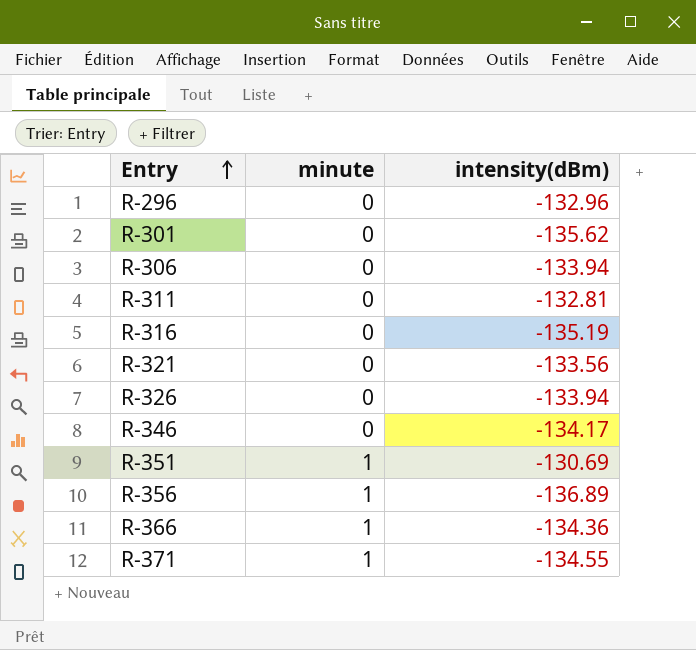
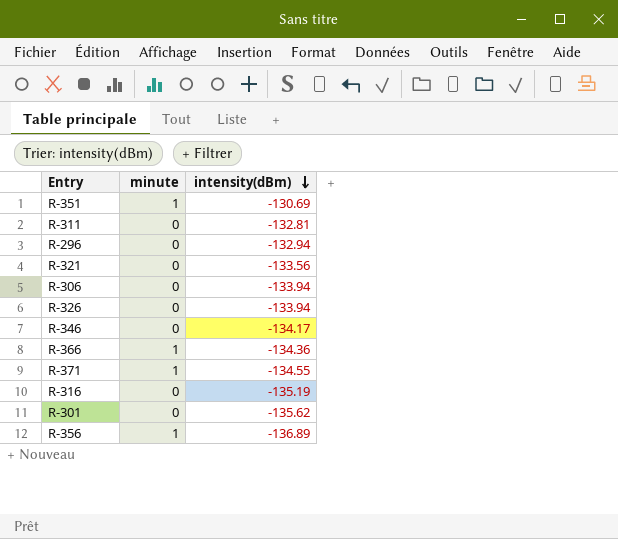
row order: Entry ascending -> intensity(dBm) descending
R-296 | intensity(dBm): -132.96 -> -132.94

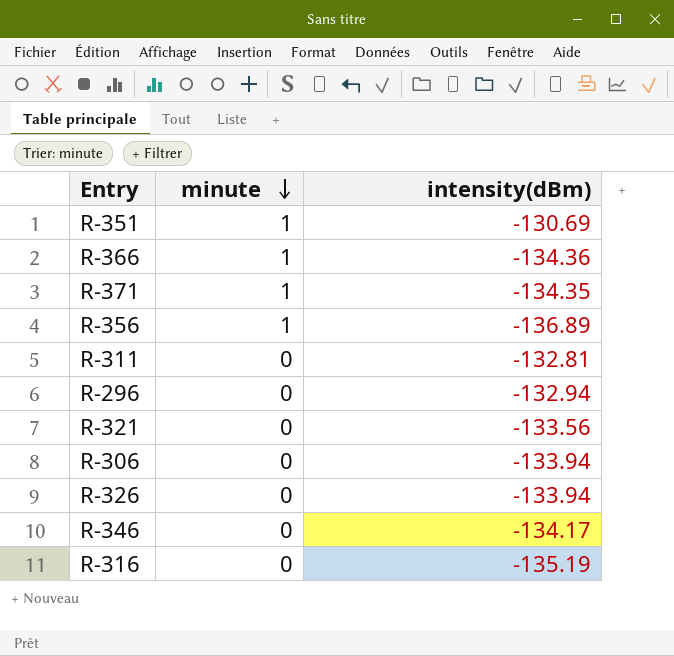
row order: intensity(dBm) descending -> minute descending
row R-301: 0 | -135.62 -> none
R-371 | intensity(dBm): -134.55 -> -134.35

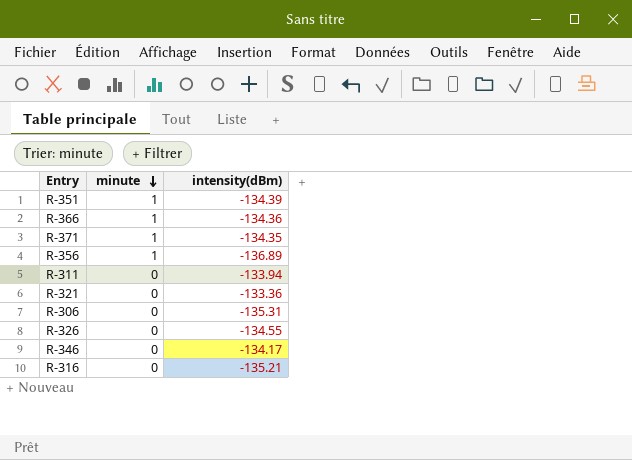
row R-296: 0 | -132.94 -> none
R-351 | intensity(dBm): -130.69 -> -134.39
R-311 | intensity(dBm): -132.81 -> -133.94
R-321 | intensity(dBm): -133.56 -> -133.36
R-306 | intensity(dBm): -133.94 -> -135.31
R-326 | intensity(dBm): -133.94 -> -134.55
R-316 | intensity(dBm): -135.19 -> -135.21

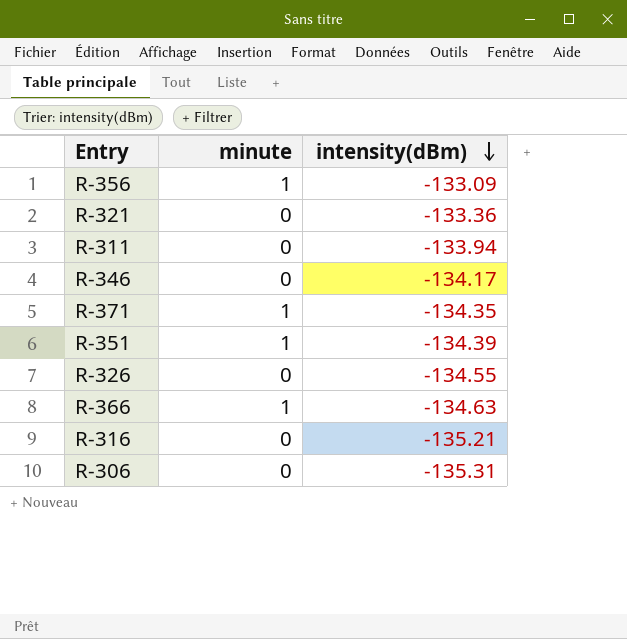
row order: minute descending -> intensity(dBm) descending
R-356 | intensity(dBm): -136.89 -> -133.09
R-366 | intensity(dBm): -134.36 -> -134.63

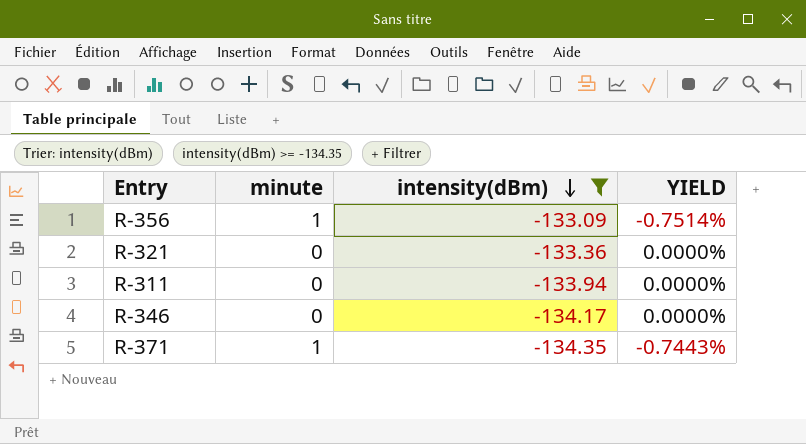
filter: none -> intensity(dBm) >= -134.35
column YIELD | formula: none -> [minute] / [intensity(dBm)]

